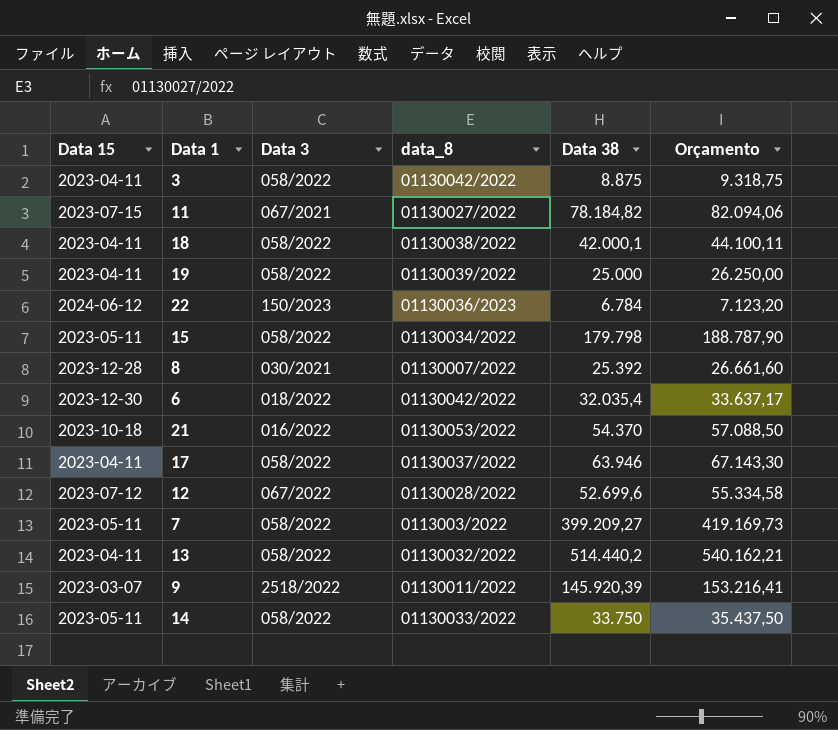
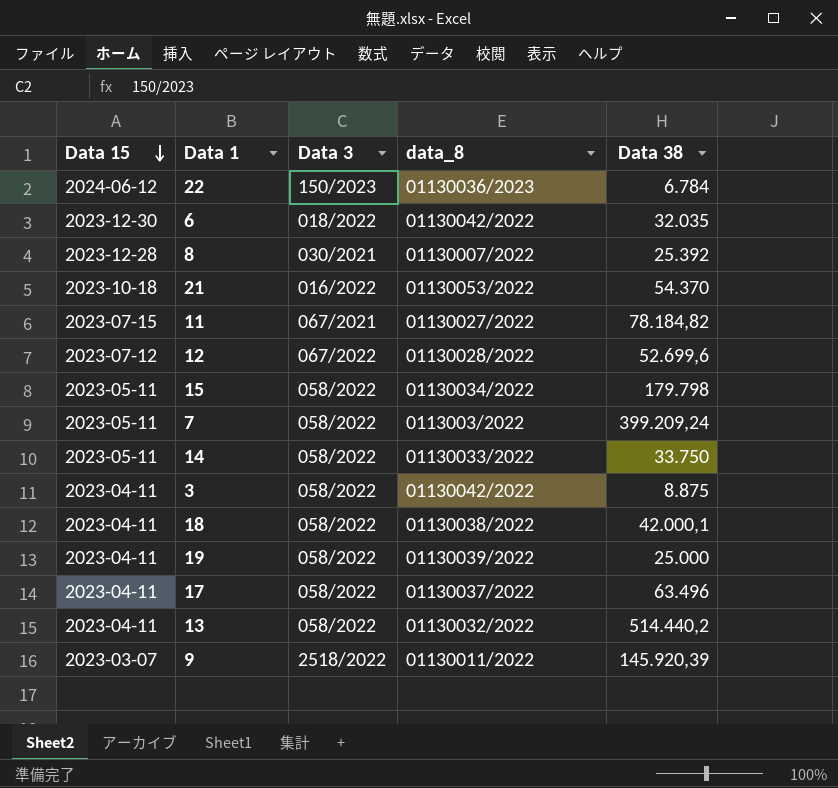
row order: none -> Data 15 descending
column Orçamento | formula: [Data 38] * 1,05 -> none
6 | Data 38: 32.035,4 -> 32.035
7 | Data 38: 399.209,27 -> 399.209,24
17 | Data 38: 63.946 -> 63.496

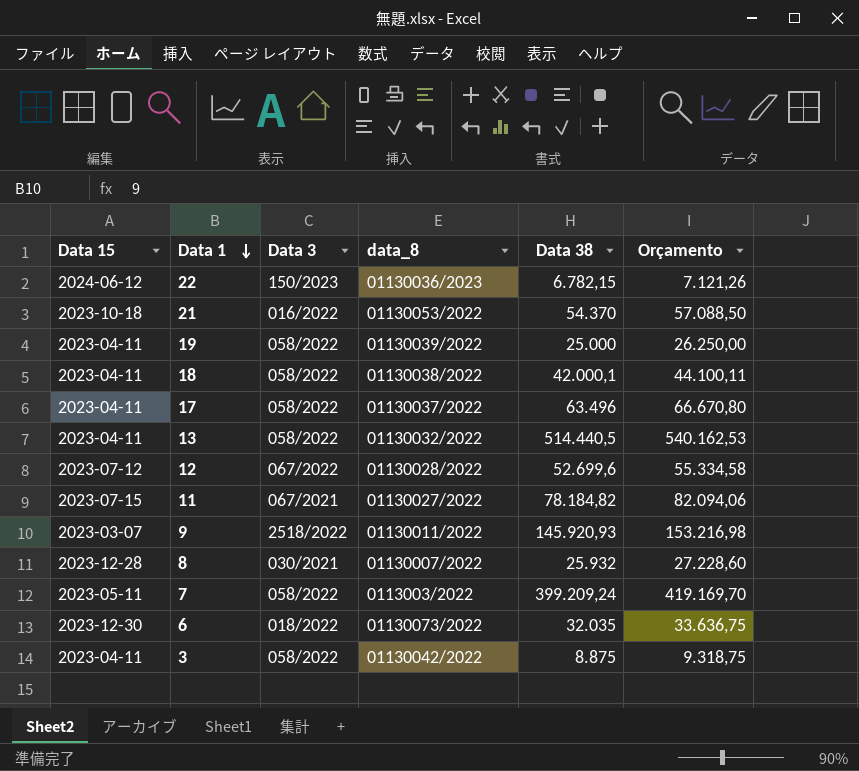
row order: Data 15 descending -> Data 1 descending
column Orçamento | formula: none -> [Data 38] * 1,05
row 15: 2023-05-11 | 058/2022 | 01130034/2022 | 179.798 -> none
row 14: 2023-05-11 | 058/2022 | 01130033/2022 | 33.750 -> none
22 | Data 38: 6.784 -> 6.782,15
13 | Data 38: 514.440,2 -> 514.440,5
9 | Data 38: 145.920,39 -> 145.920,93
8 | Data 38: 25.392 -> 25.932
6 | data_8: 01130042/2022 -> 01130073/2022

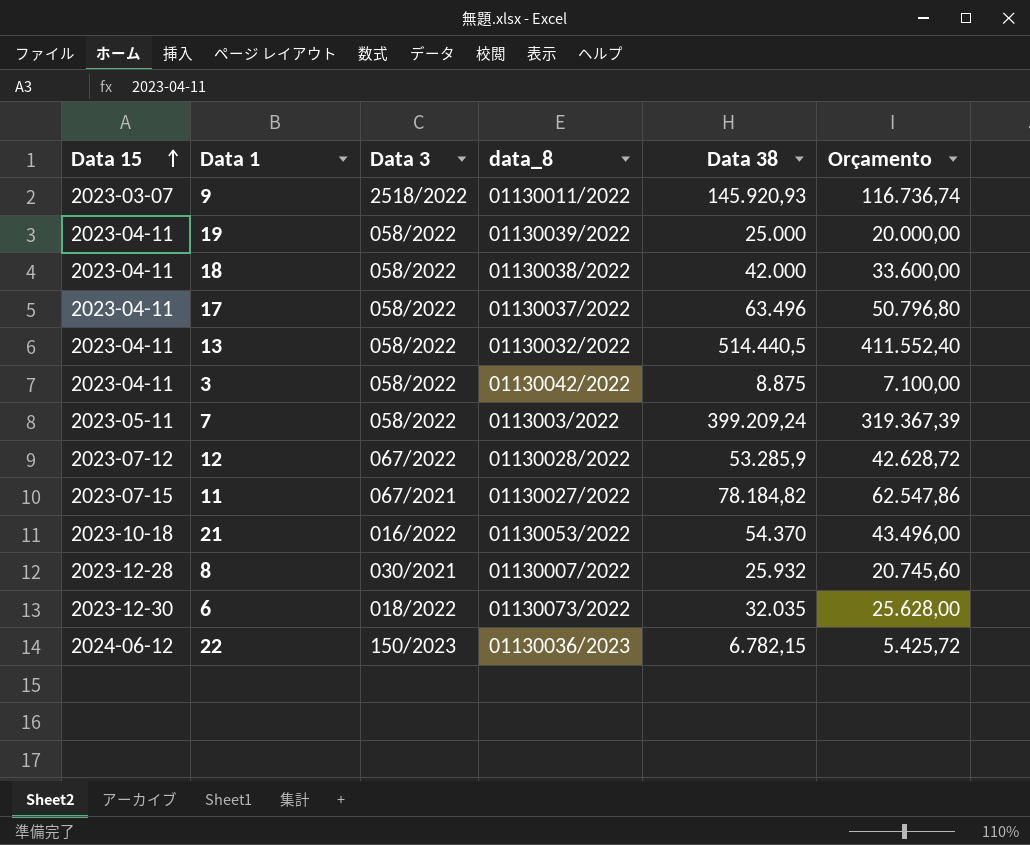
row order: Data 1 descending -> Data 15 ascending
column Orçamento | formula: [Data 38] * 1,05 -> [Data 38] * 0,8
18 | Data 38: 42.000,1 -> 42.000
12 | Data 38: 52.699,6 -> 53.285,9

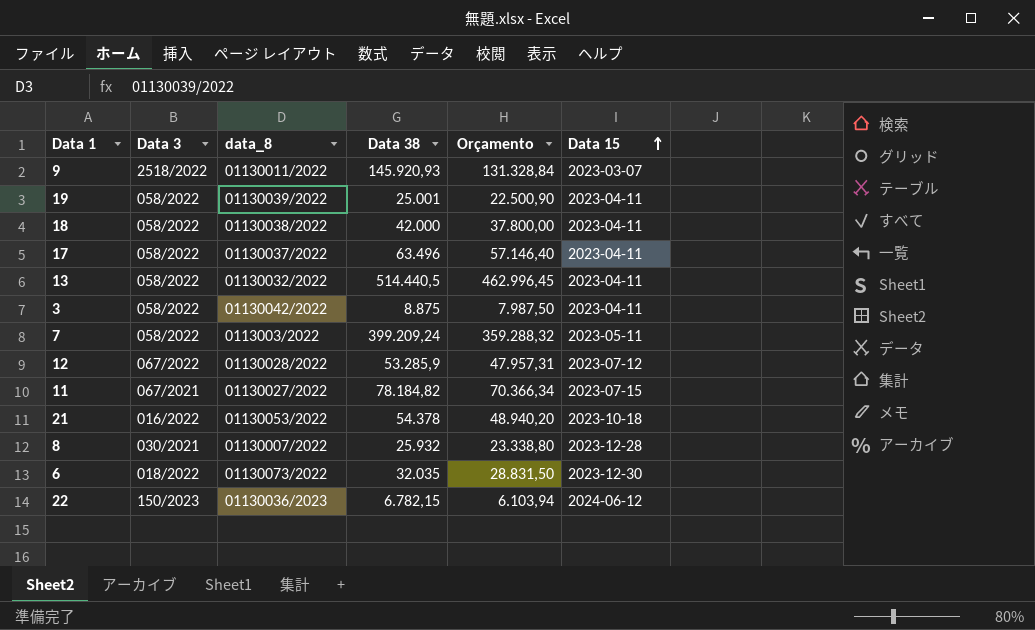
column Orçamento | formula: [Data 38] * 0,8 -> [Data 38] * 0,9
column Data 15 | position: 1 -> 6
19 | Data 38: 25.000 -> 25.001
21 | Data 38: 54.370 -> 54.378

